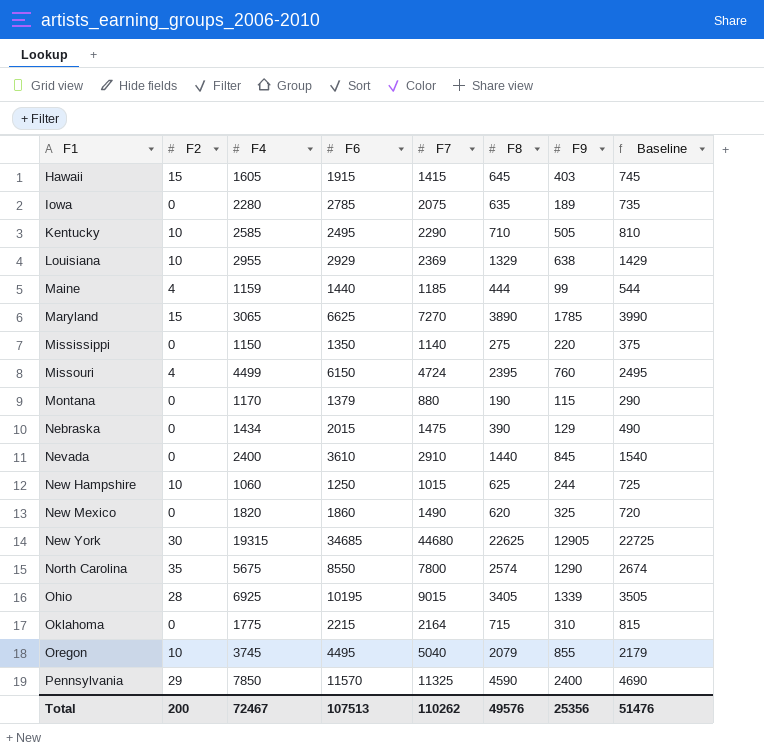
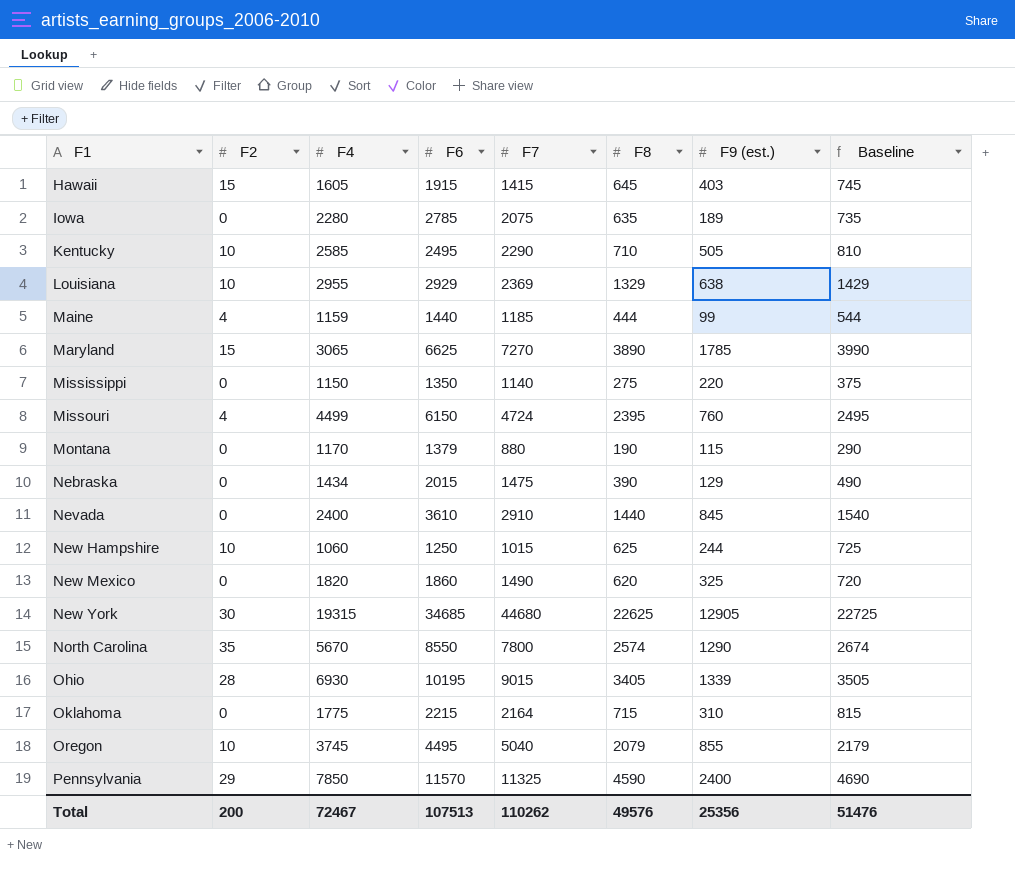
column name: F9 -> F9 (est.)
North Carolina | F4: 5675 -> 5670
Ohio | F4: 6925 -> 6930

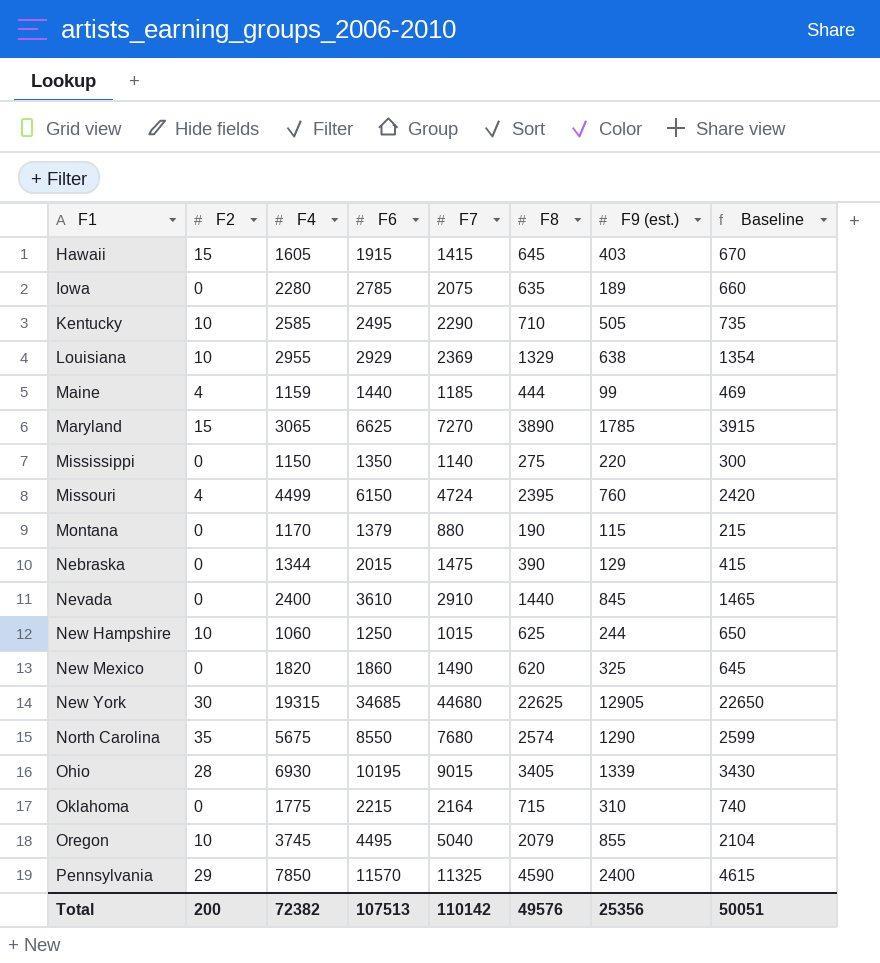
column Baseline | formula: [F8] + 100 -> [F8] + 25
Nebraska | F4: 1434 -> 1344
North Carolina | F4: 5670 -> 5675
North Carolina | F7: 7800 -> 7680
Total | F4: 72467 -> 72382
Total | F7: 110262 -> 110142
Total | Baseline: 51476 -> 50051

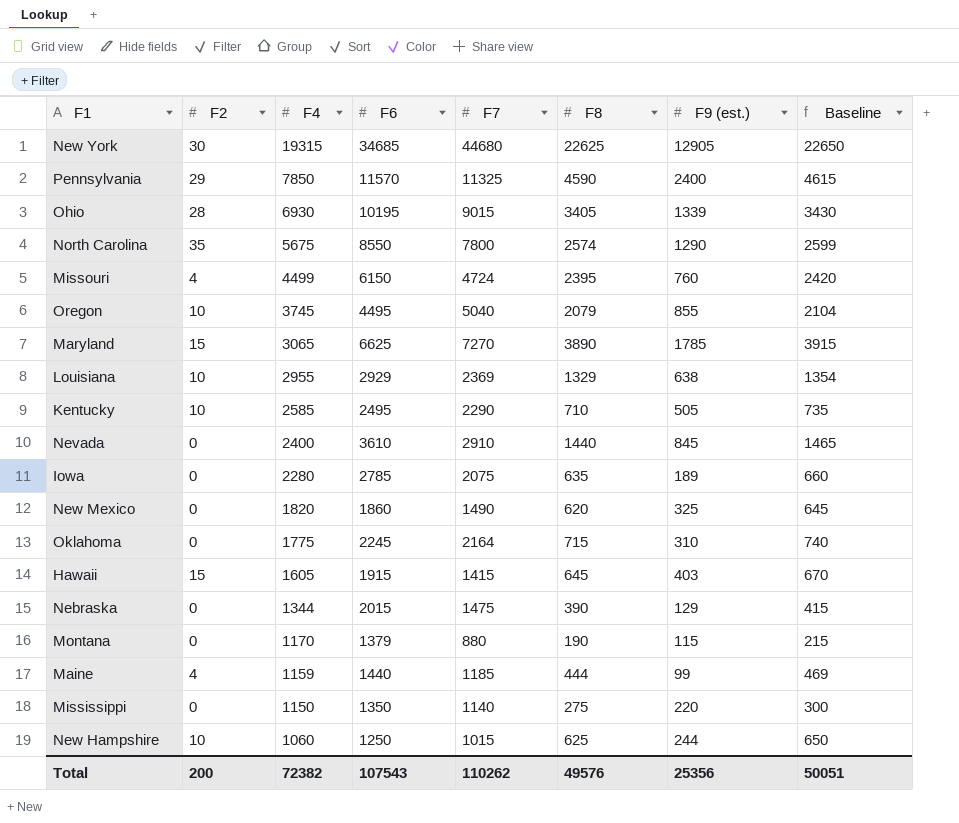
row order: F1 ascending -> F4 descending
North Carolina | F7: 7680 -> 7800
Oklahoma | F6: 2215 -> 2245
Total | F6: 107513 -> 107543
Total | F7: 110142 -> 110262

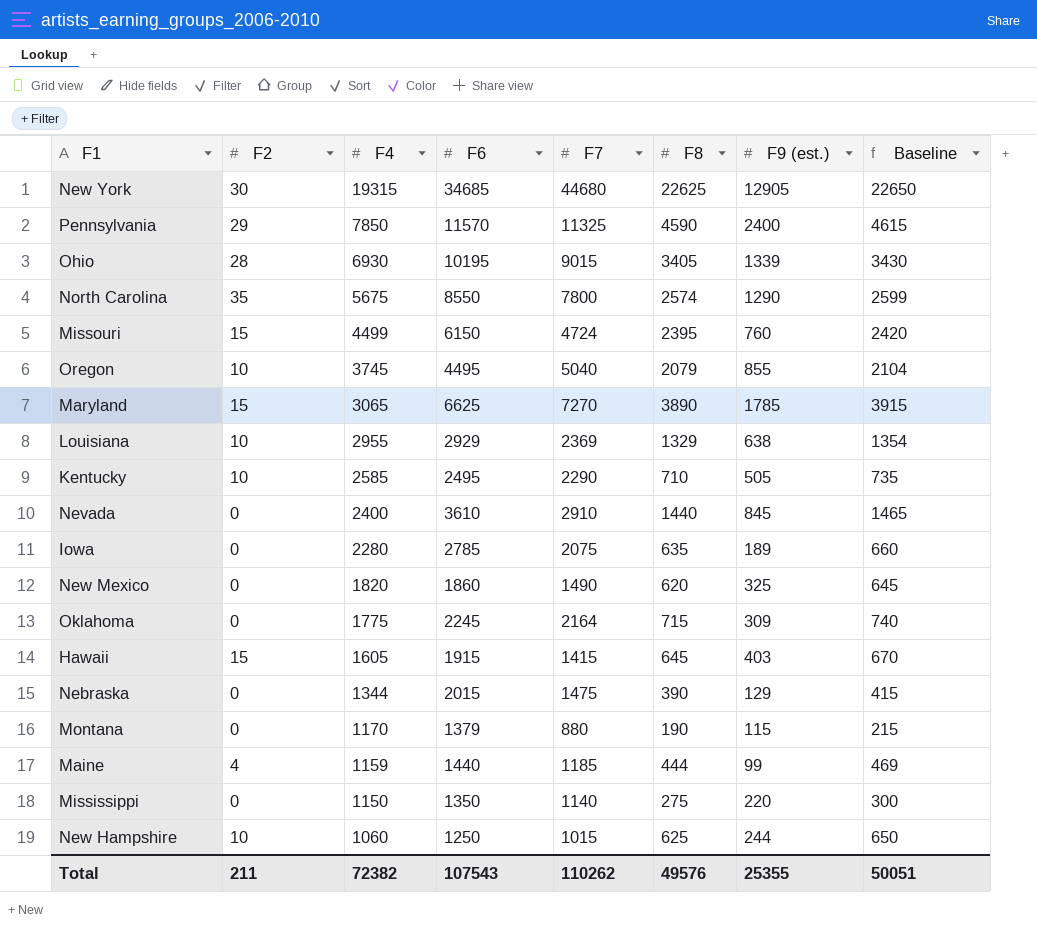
Missouri | F2: 4 -> 15
Oklahoma | F9 (est.): 310 -> 309
Total | F2: 200 -> 211
Total | F9 (est.): 25356 -> 25355

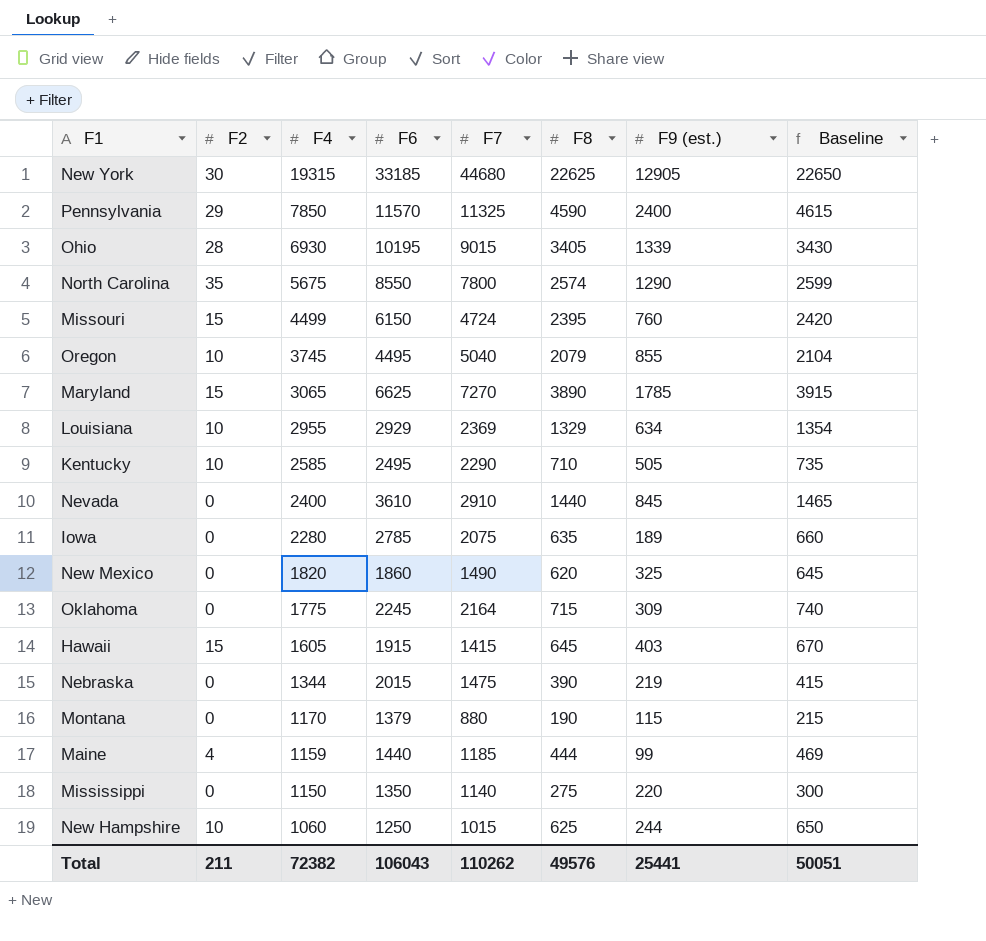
New York | F6: 34685 -> 33185
Louisiana | F9 (est.): 638 -> 634
Nebraska | F9 (est.): 129 -> 219
Total | F6: 107543 -> 106043
Total | F9 (est.): 25355 -> 25441

